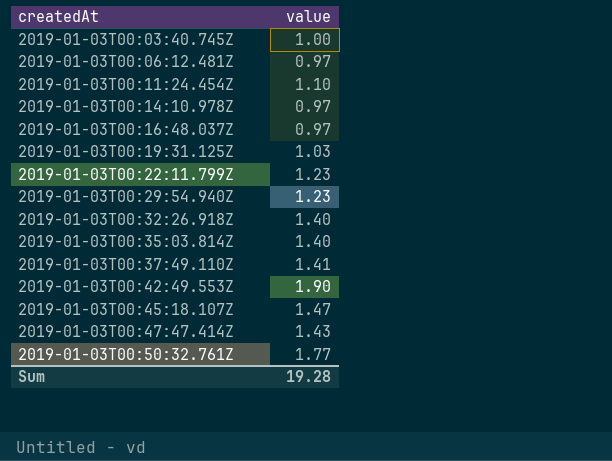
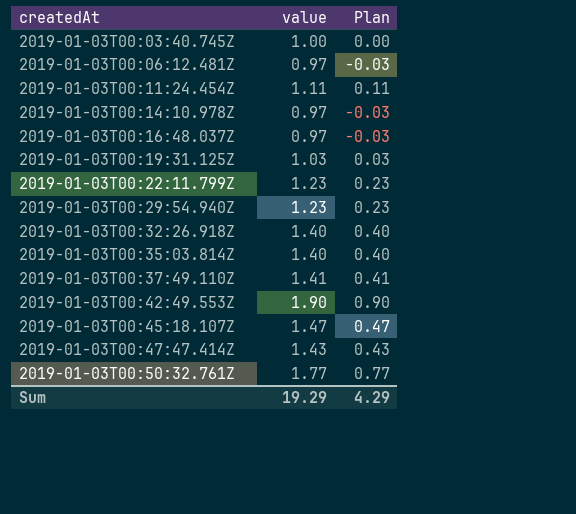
column Plan | formula: none -> [value] - 1
2019-01-03T00:11:24.454Z | value: 1.10 -> 1.11
Sum | value: 19.28 -> 19.29

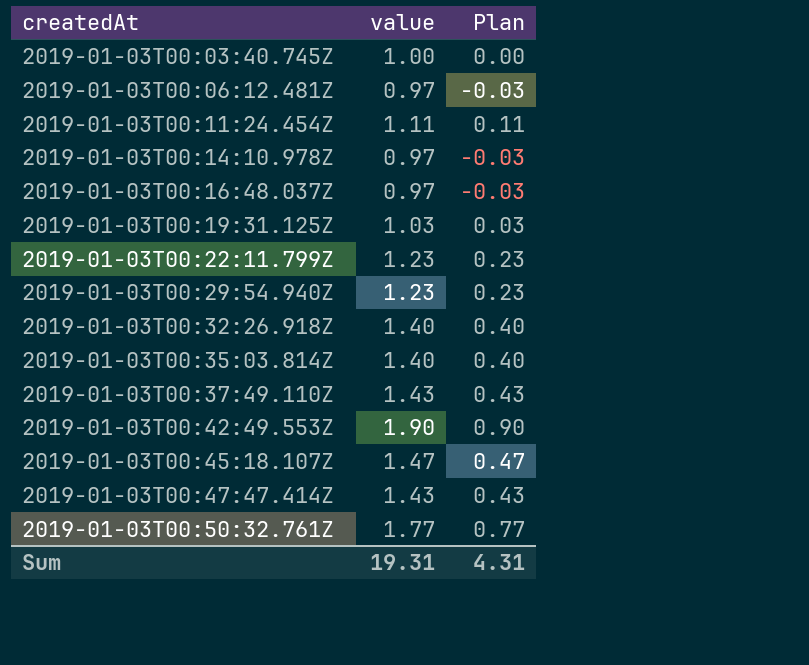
2019-01-03T00:37:49.110Z | value: 1.41 -> 1.43
2019-01-03T00:37:49.110Z | Plan: 0.41 -> 0.43
Sum | value: 19.29 -> 19.31
Sum | Plan: 4.29 -> 4.31

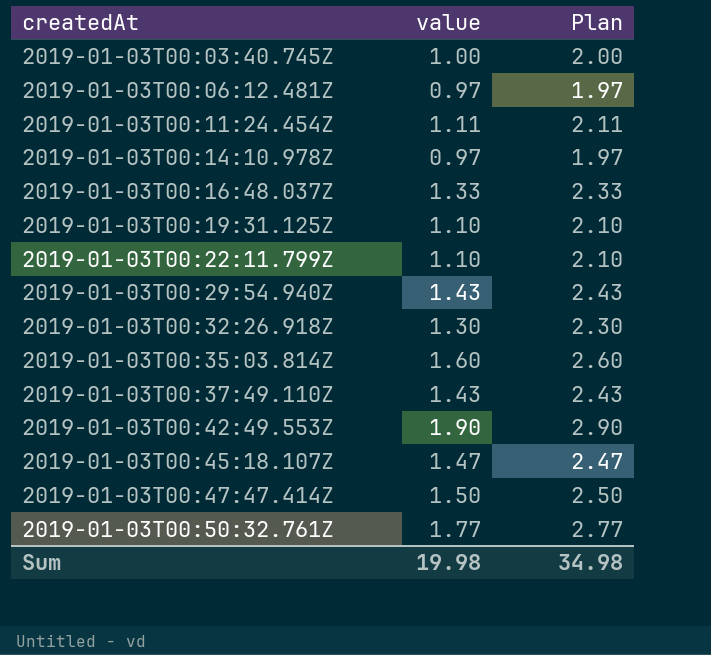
column Plan | formula: [value] - 1 -> [value] + 1
2019-01-03T00:16:48.037Z | value: 0.97 -> 1.33
2019-01-03T00:19:31.125Z | value: 1.03 -> 1.10
2019-01-03T00:22:11.799Z | value: 1.23 -> 1.10
2019-01-03T00:29:54.940Z | value: 1.23 -> 1.43
2019-01-03T00:32:26.918Z | value: 1.40 -> 1.30
2019-01-03T00:35:03.814Z | value: 1.40 -> 1.60
2019-01-03T00:47:47.414Z | value: 1.43 -> 1.50
Sum | value: 19.31 -> 19.98
Sum | Plan: 4.31 -> 34.98

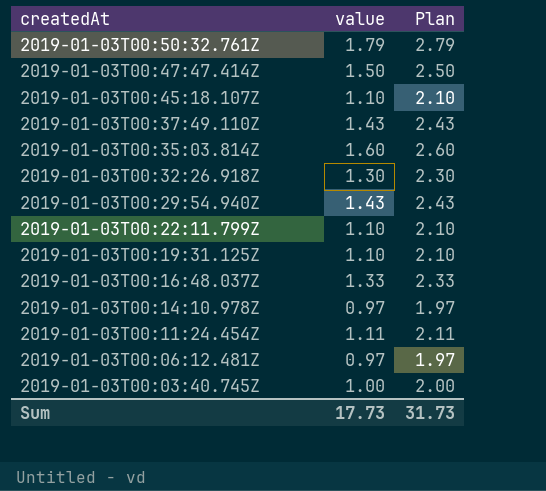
row order: createdAt ascending -> createdAt descending
row 2019-01-03T00:42:49.553Z: 1.90 | 2.90 -> none
2019-01-03T00:50:32.761Z | value: 1.77 -> 1.79
2019-01-03T00:50:32.761Z | Plan: 2.77 -> 2.79
2019-01-03T00:45:18.107Z | value: 1.47 -> 1.10
2019-01-03T00:45:18.107Z | Plan: 2.47 -> 2.10
Sum | value: 19.98 -> 17.73
Sum | Plan: 34.98 -> 31.73

